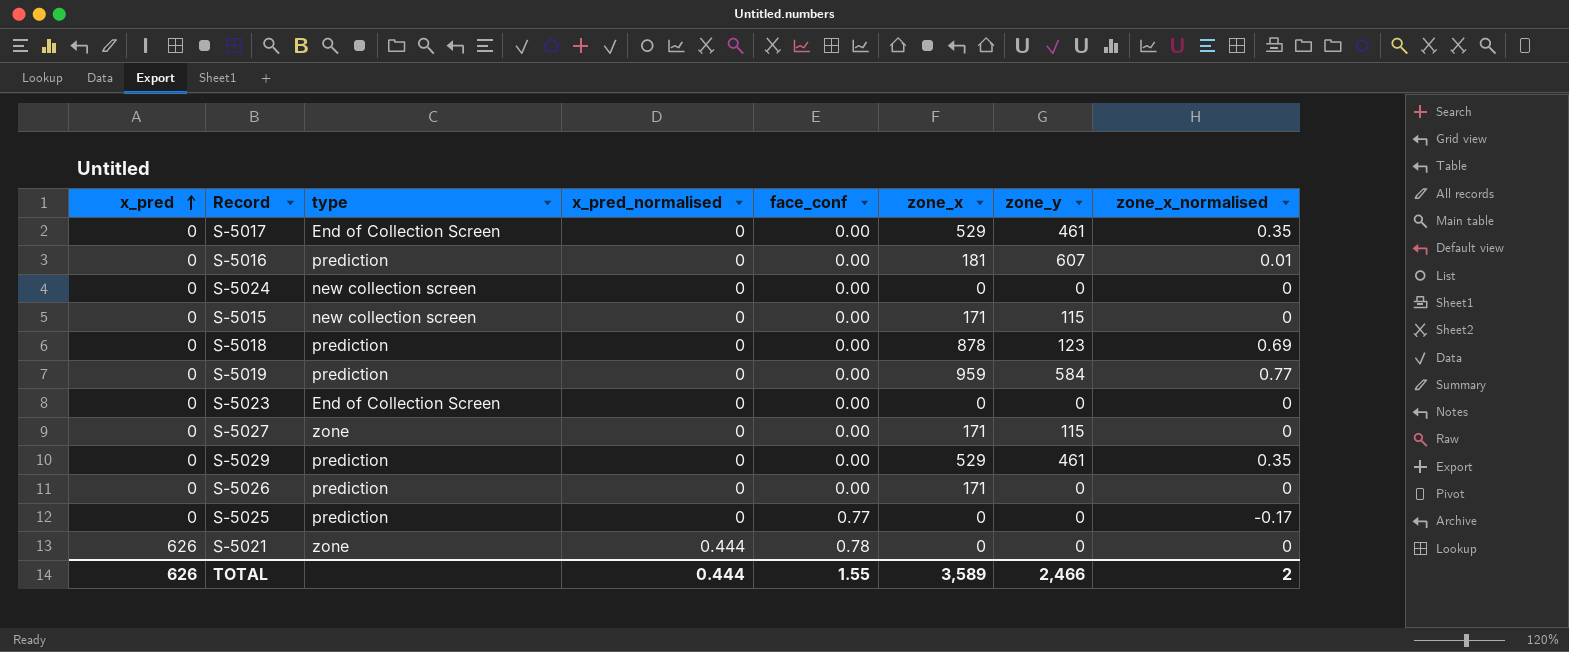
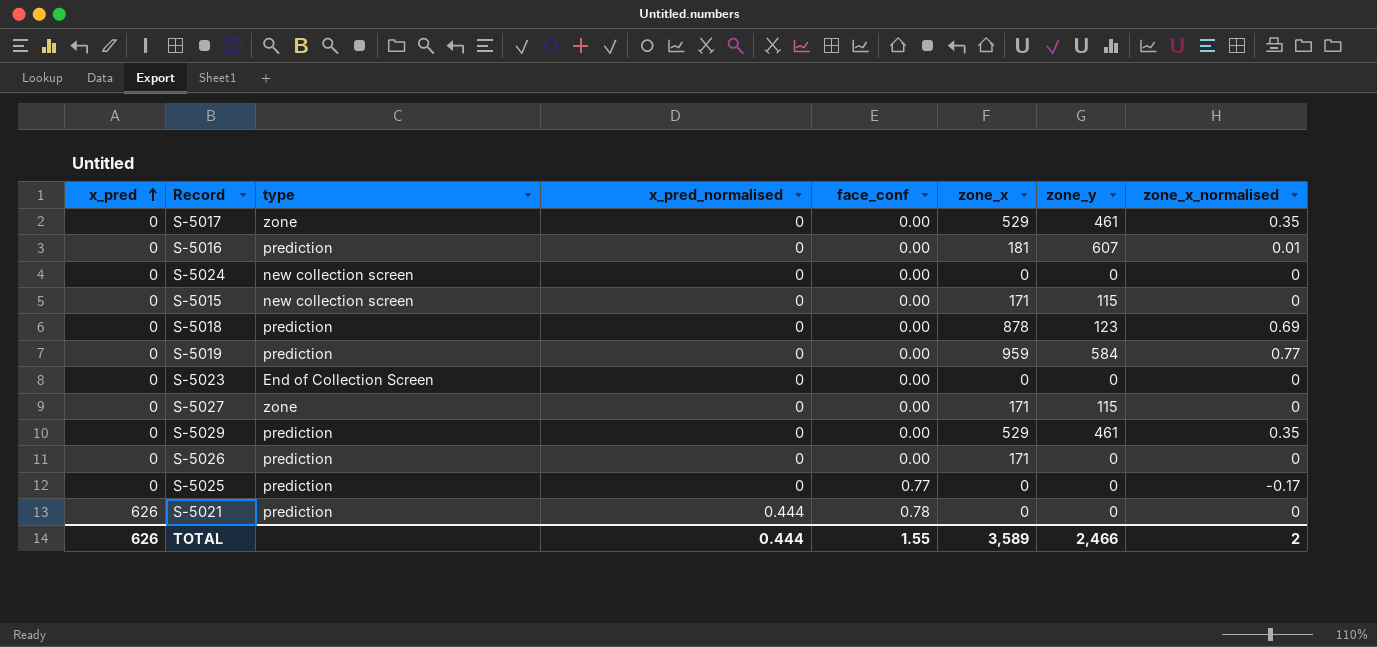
S-5017 | type: End of Collection Screen -> zone
S-5021 | type: zone -> prediction

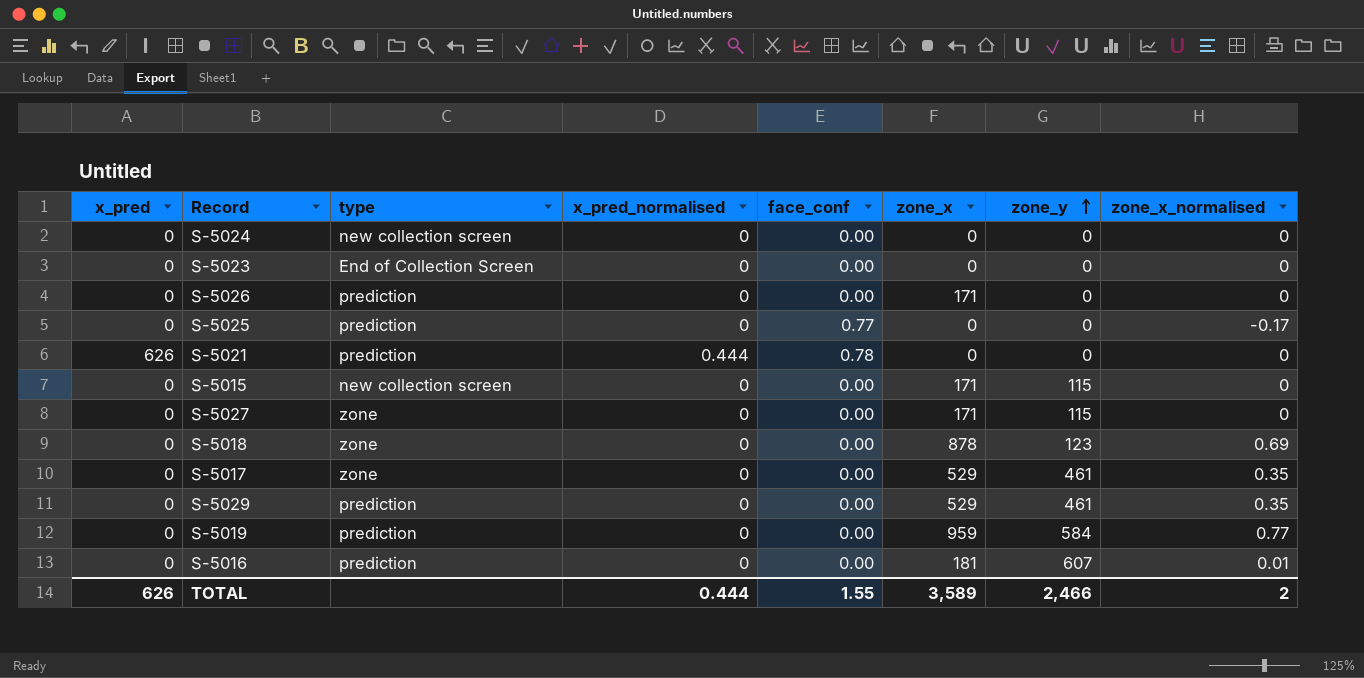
row order: x_pred ascending -> zone_y ascending
S-5018 | type: prediction -> zone

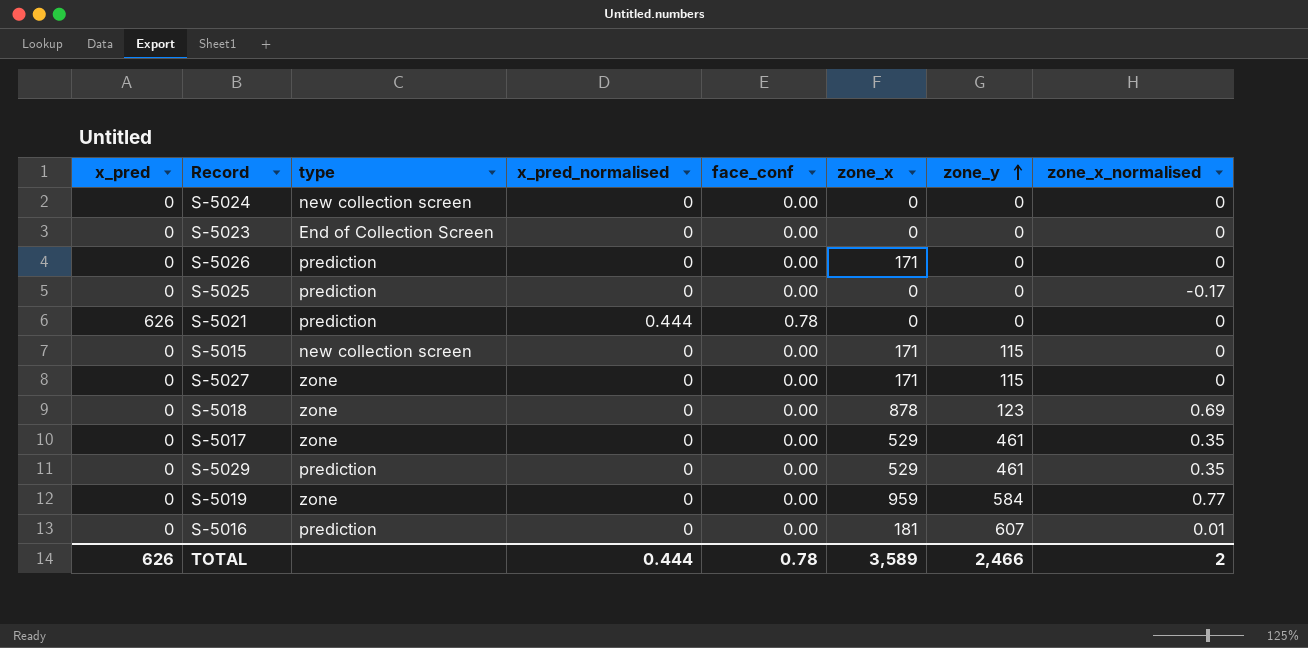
S-5025 | face_conf: 0.77 -> 0.00
S-5019 | type: prediction -> zone
TOTAL | face_conf: 1.55 -> 0.78

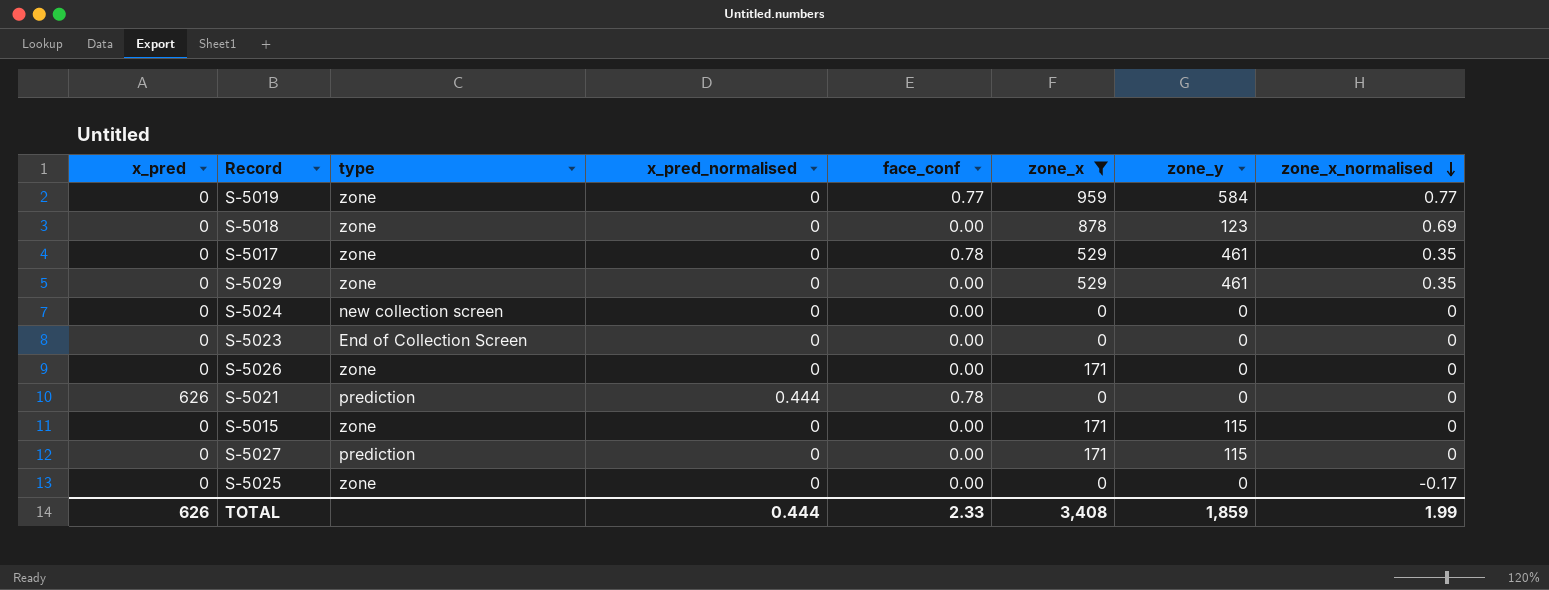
filter: none -> zone_x != 181
row order: zone_y ascending -> zone_x_normalised descending
S-5019 | face_conf: 0.00 -> 0.77
S-5017 | face_conf: 0.00 -> 0.78
S-5029 | type: prediction -> zone
S-5026 | type: prediction -> zone
S-5015 | type: new collection screen -> zone
S-5027 | type: zone -> prediction
S-5025 | type: prediction -> zone
TOTAL | face_conf: 0.78 -> 2.33
TOTAL | zone_x: 3,589 -> 3,408
TOTAL | zone_y: 2,466 -> 1,859
TOTAL | zone_x_normalised: 2 -> 1.99

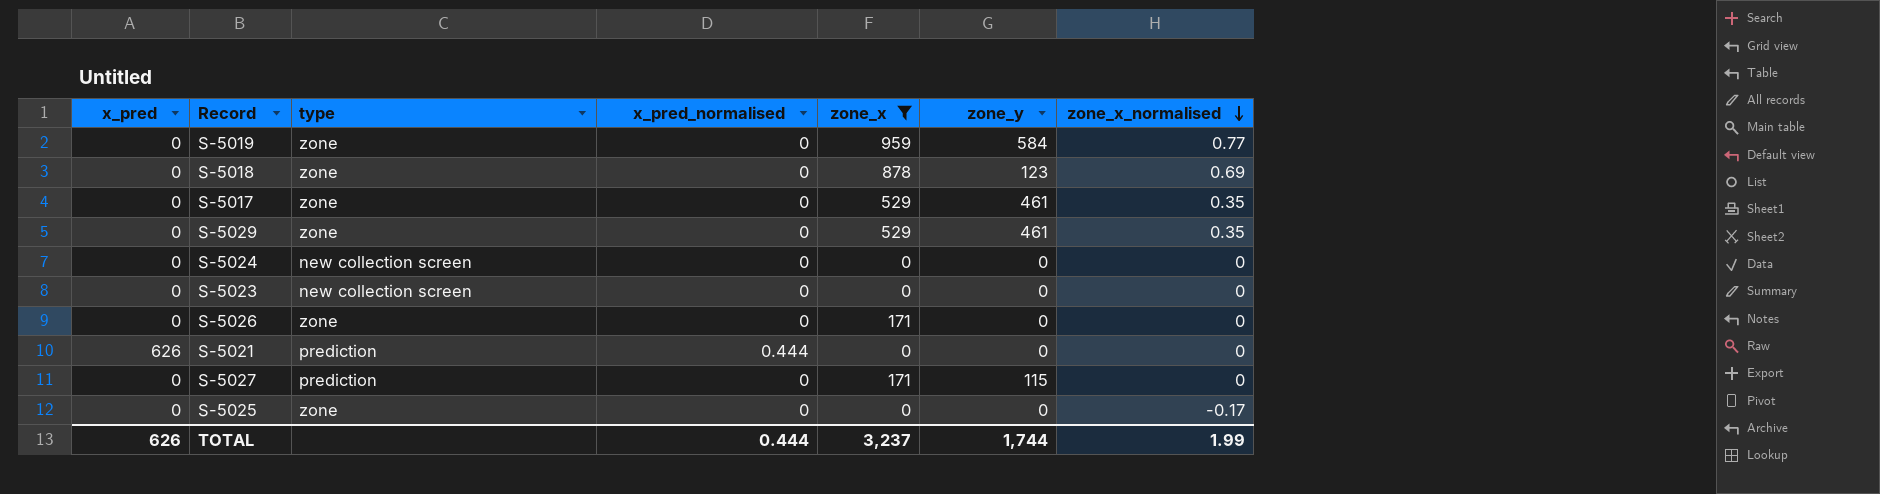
column face_conf | position: 5 -> none
row S-5015: 0 | zone | 0 | 0.00 | 171 | 115 | 0 -> none
S-5023 | type: End of Collection Screen -> new collection screen
TOTAL | zone_x: 3,408 -> 3,237
TOTAL | zone_y: 1,859 -> 1,744

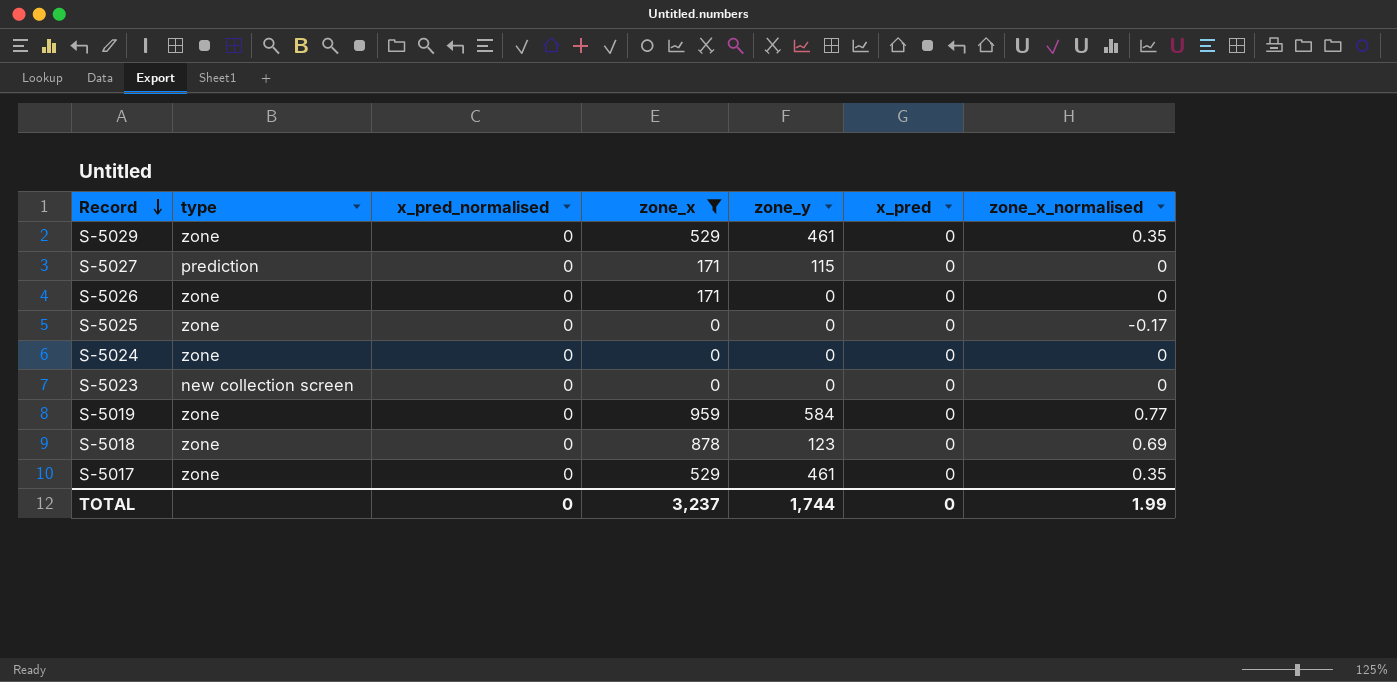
row order: zone_x_normalised descending -> Record descending
column x_pred | position: 1 -> 6
row S-5021: 626 | prediction | 0.444 | 0 | 0 | 0 -> none
S-5024 | type: new collection screen -> zone
TOTAL | x_pred_normalised: 0.444 -> 0
TOTAL | x_pred: 626 -> 0

